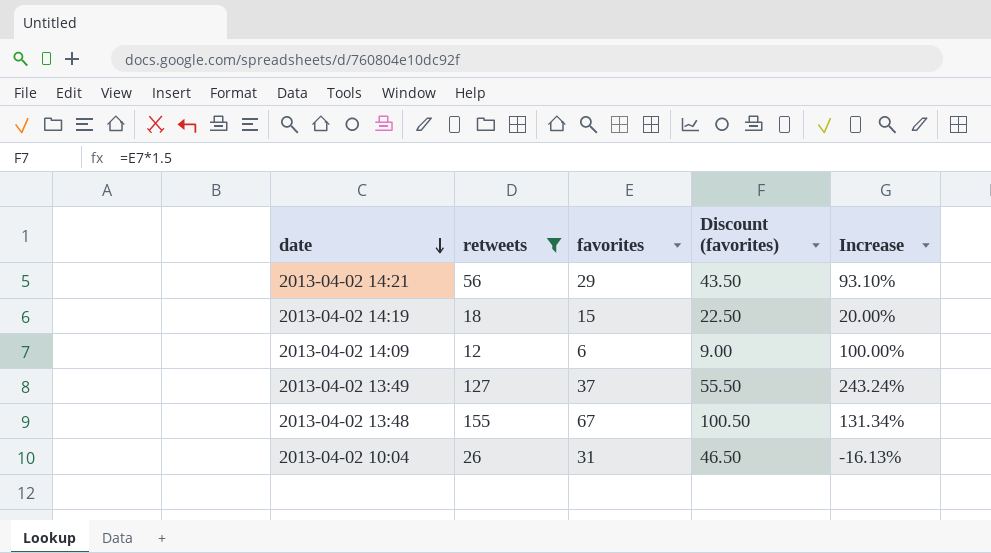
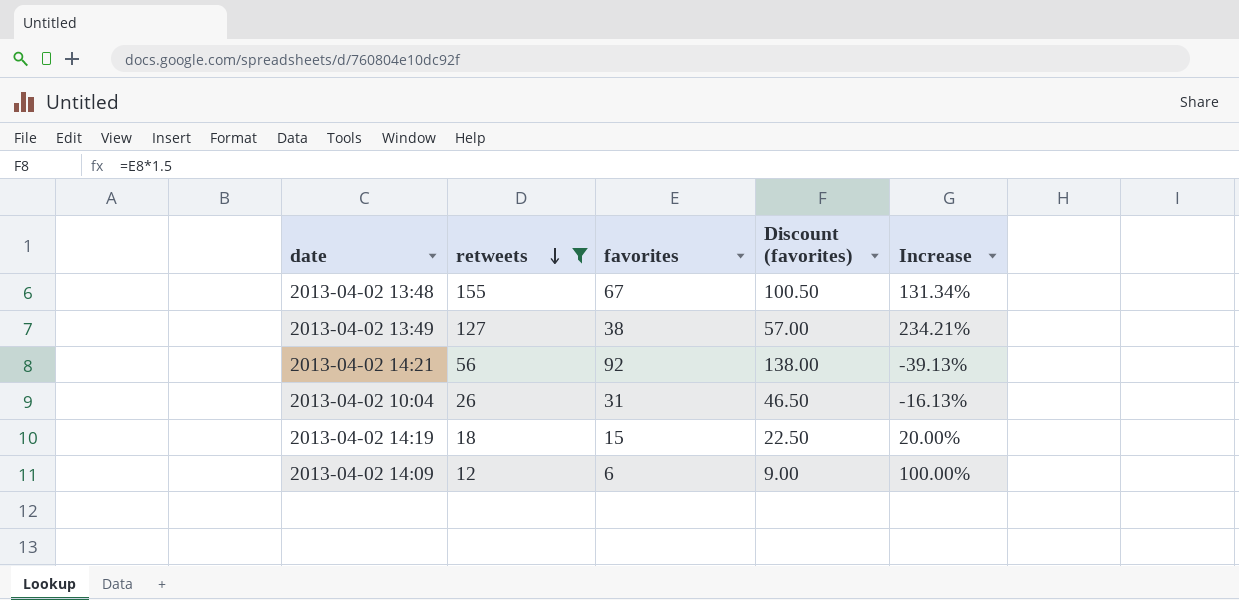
row order: date descending -> retweets descending
2013-04-02 13:49 | favorites: 37 -> 38
2013-04-02 13:49 | Discount (favorites): 55.50 -> 57.00
2013-04-02 13:49 | Increase: 243.24% -> 234.21%
2013-04-02 14:21 | favorites: 29 -> 92
2013-04-02 14:21 | Discount (favorites): 43.50 -> 138.00
2013-04-02 14:21 | Increase: 93.10% -> -39.13%

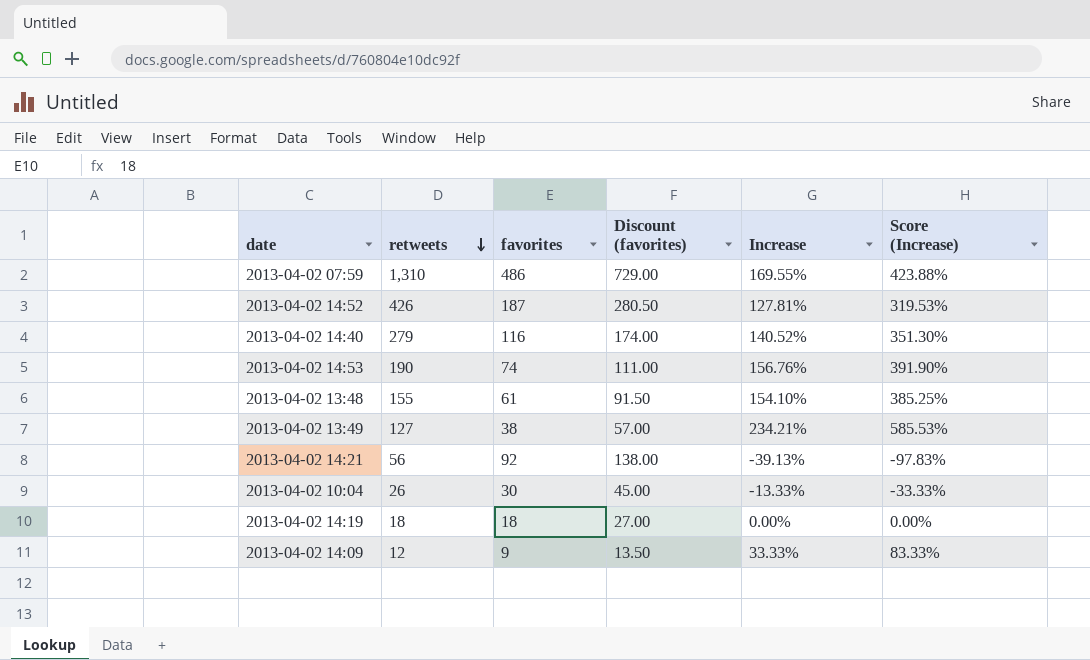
filter: retweets <= 155 -> none
column Score (Increase) | formula: none -> [Increase] * 2.5
2013-04-02 13:48 | favorites: 67 -> 61
2013-04-02 13:48 | Discount (favorites): 100.50 -> 91.50
2013-04-02 13:48 | Increase: 131.34% -> 154.10%
2013-04-02 10:04 | favorites: 31 -> 30
2013-04-02 10:04 | Discount (favorites): 46.50 -> 45.00
2013-04-02 10:04 | Increase: -16.13% -> -13.33%
2013-04-02 14:19 | favorites: 15 -> 18
2013-04-02 14:19 | Discount (favorites): 22.50 -> 27.00
2013-04-02 14:19 | Increase: 20.00% -> 0.00%
2013-04-02 14:09 | favorites: 6 -> 9
2013-04-02 14:09 | Discount (favorites): 9.00 -> 13.50
2013-04-02 14:09 | Increase: 100.00% -> 33.33%

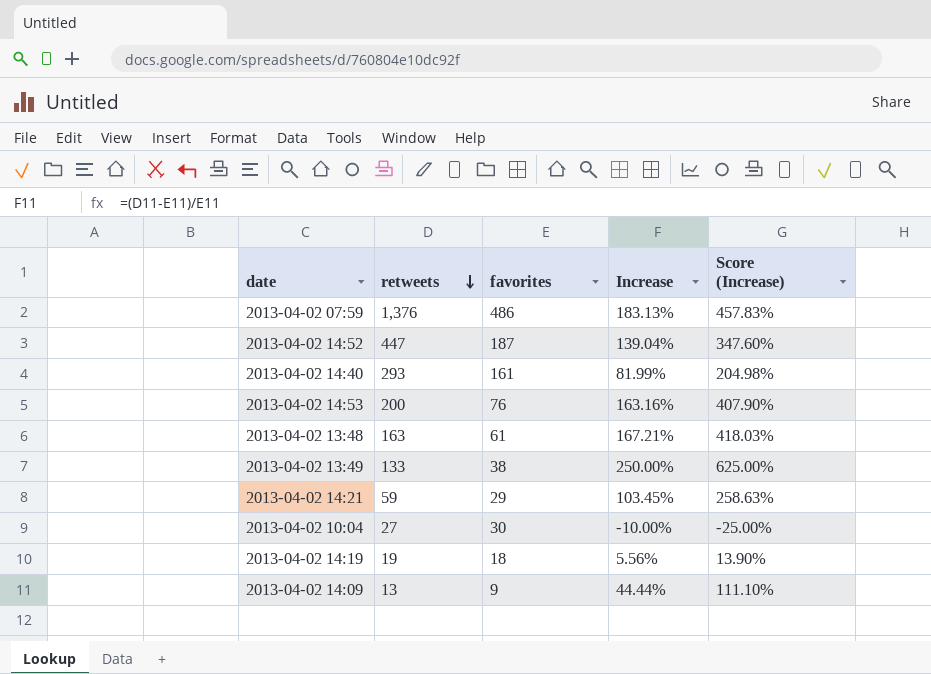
column Discount (favorites) | formula: [favorites] * 1.5 -> none
2013-04-02 07:59 | retweets: 1,310 -> 1,376
2013-04-02 07:59 | Increase: 169.55% -> 183.13%
2013-04-02 07:59 | Score (Increase): 423.88% -> 457.83%
2013-04-02 14:52 | retweets: 426 -> 447
2013-04-02 14:52 | Increase: 127.81% -> 139.04%
2013-04-02 14:52 | Score (Increase): 319.53% -> 347.60%
2013-04-02 14:40 | retweets: 279 -> 293
2013-04-02 14:40 | favorites: 116 -> 161
2013-04-02 14:40 | Increase: 140.52% -> 81.99%
2013-04-02 14:40 | Score (Increase): 351.30% -> 204.98%
2013-04-02 14:53 | retweets: 190 -> 200
2013-04-02 14:53 | favorites: 74 -> 76
2013-04-02 14:53 | Increase: 156.76% -> 163.16%
2013-04-02 14:53 | Score (Increase): 391.90% -> 407.90%
2013-04-02 13:48 | retweets: 155 -> 163
2013-04-02 13:48 | Increase: 154.10% -> 167.21%
2013-04-02 13:48 | Score (Increase): 385.25% -> 418.03%
2013-04-02 13:49 | retweets: 127 -> 133
2013-04-02 13:49 | Increase: 234.21% -> 250.00%
2013-04-02 13:49 | Score (Increase): 585.53% -> 625.00%
2013-04-02 14:21 | retweets: 56 -> 59
2013-04-02 14:21 | favorites: 92 -> 29
2013-04-02 14:21 | Increase: -39.13% -> 103.45%
2013-04-02 14:21 | Score (Increase): -97.83% -> 258.63%
2013-04-02 10:04 | retweets: 26 -> 27
2013-04-02 10:04 | Increase: -13.33% -> -10.00%
2013-04-02 10:04 | Score (Increase): -33.33% -> -25.00%
2013-04-02 14:19 | retweets: 18 -> 19
2013-04-02 14:19 | Increase: 0.00% -> 5.56%
2013-04-02 14:19 | Score (Increase): 0.00% -> 13.90%
2013-04-02 14:09 | retweets: 12 -> 13
2013-04-02 14:09 | Increase: 33.33% -> 44.44%
2013-04-02 14:09 | Score (Increase): 83.33% -> 111.10%

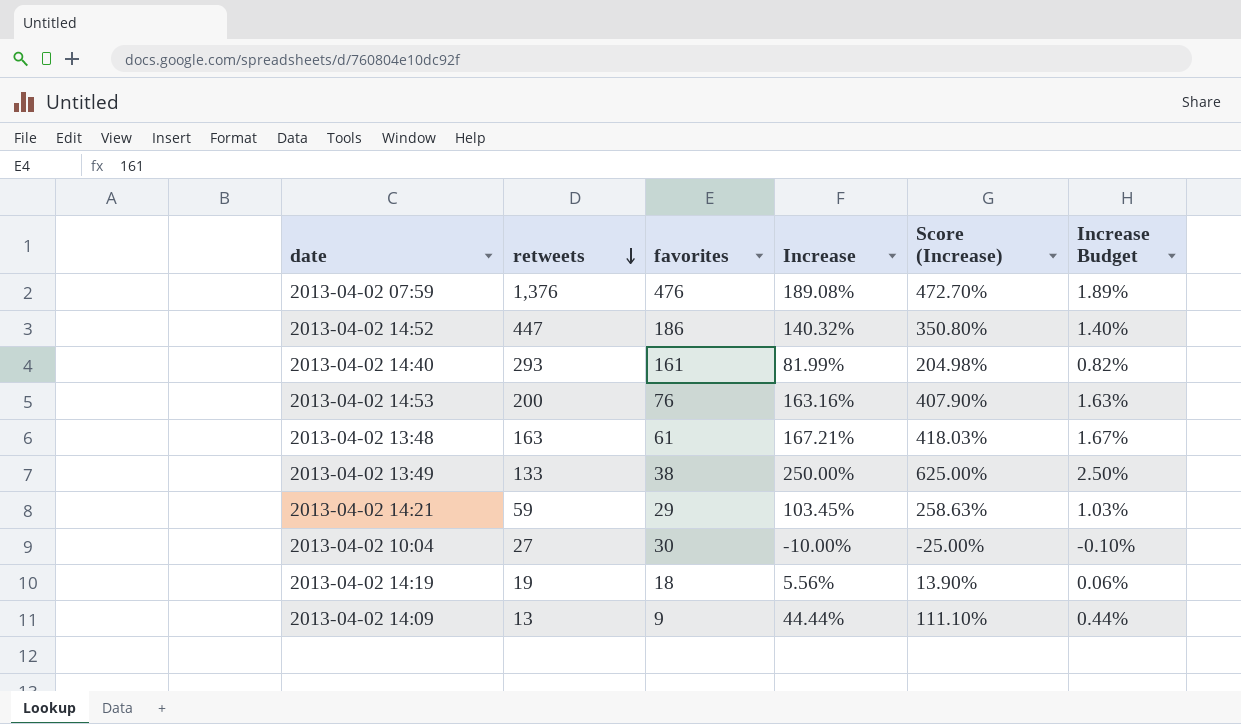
column Increase Budget | formula: none -> [Increase] * 0.01
2013-04-02 07:59 | favorites: 486 -> 476
2013-04-02 07:59 | Increase: 183.13% -> 189.08%
2013-04-02 07:59 | Score (Increase): 457.83% -> 472.70%
2013-04-02 14:52 | favorites: 187 -> 186
2013-04-02 14:52 | Increase: 139.04% -> 140.32%
2013-04-02 14:52 | Score (Increase): 347.60% -> 350.80%

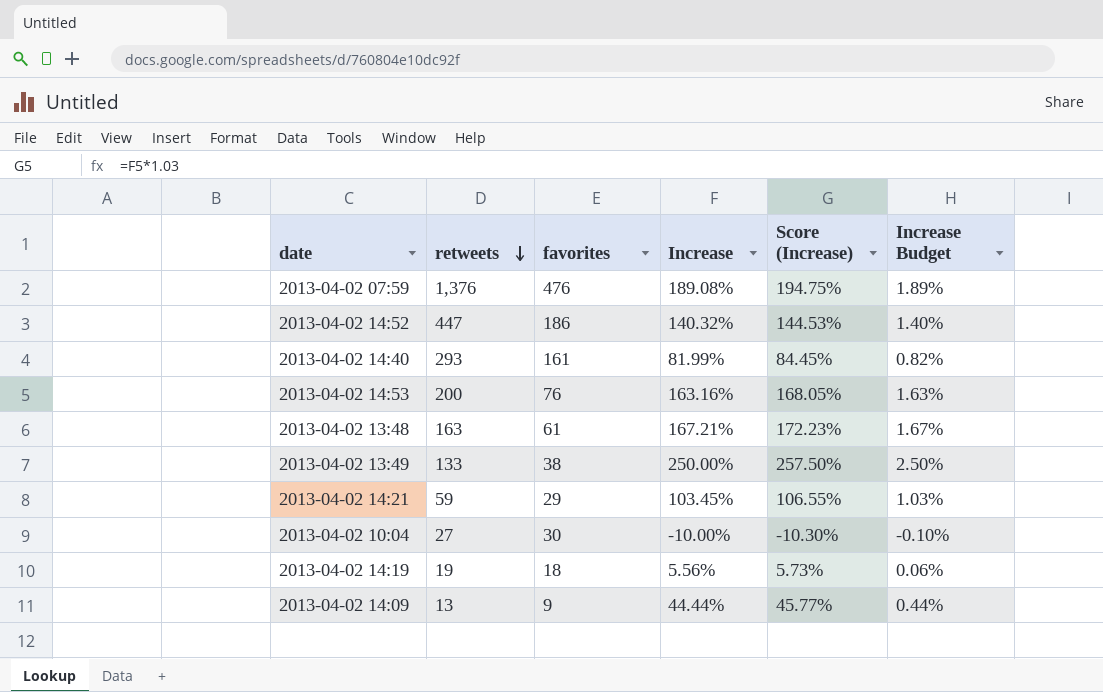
column Score (Increase) | formula: [Increase] * 2.5 -> [Increase] * 1.03

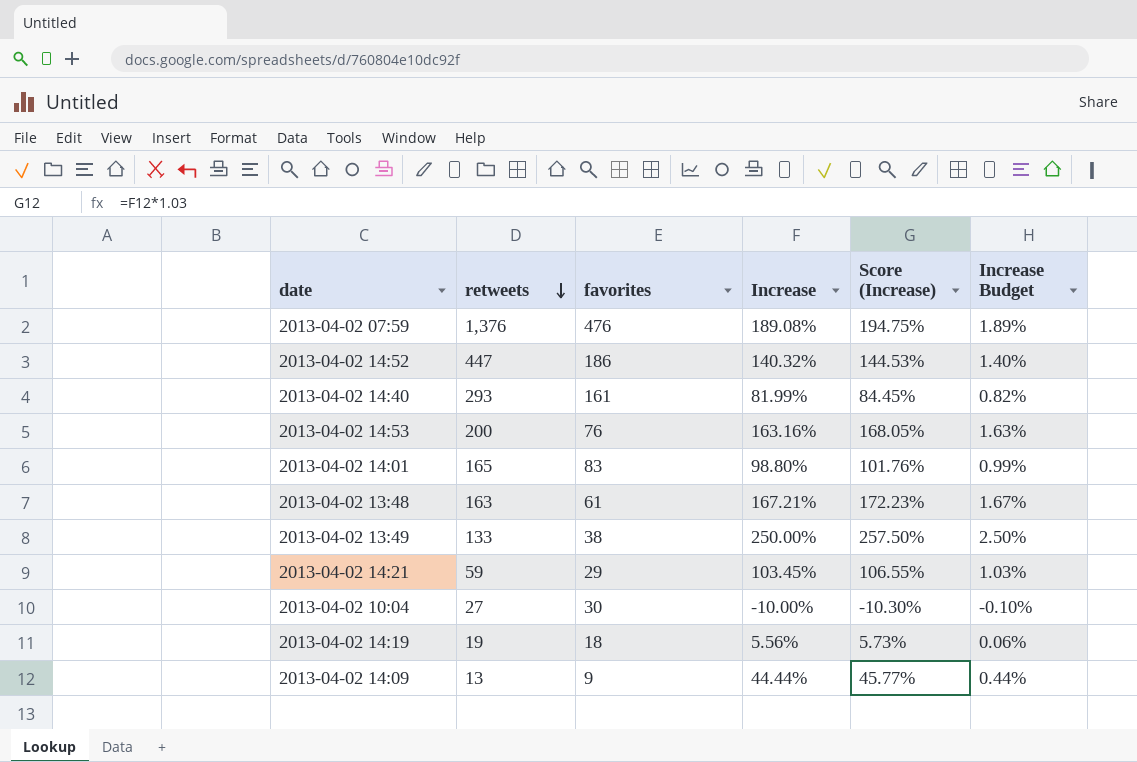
row 2013-04-02 14:01: none -> 165 | 83 | 98.80% | 101.76% | 0.99%

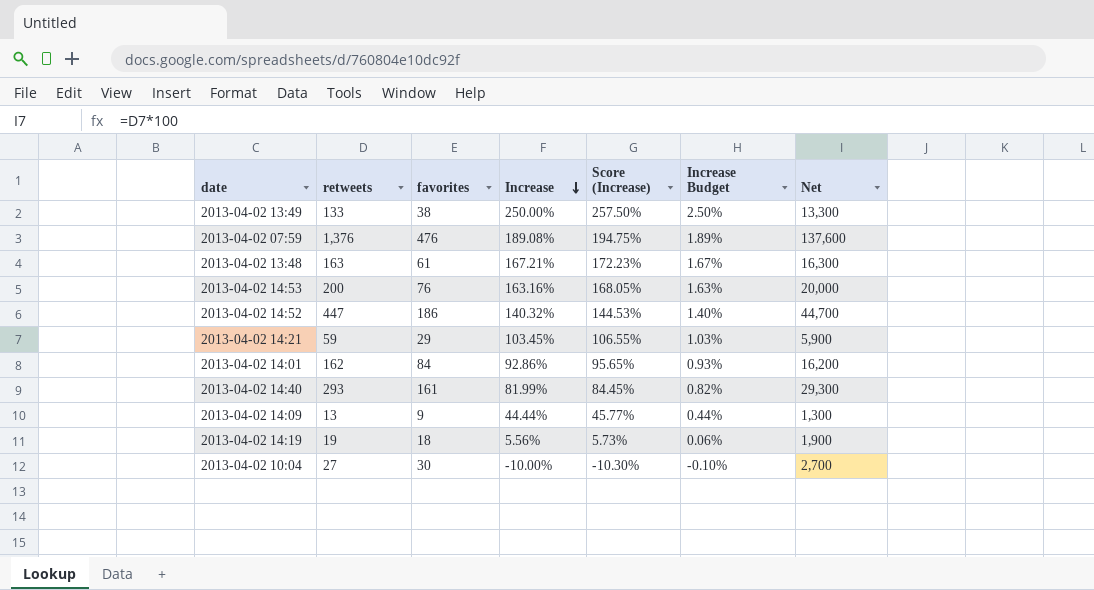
row order: retweets descending -> Increase descending
column Net | formula: none -> [retweets] * 100
2013-04-02 14:01 | retweets: 165 -> 162
2013-04-02 14:01 | favorites: 83 -> 84
2013-04-02 14:01 | Increase: 98.80% -> 92.86%
2013-04-02 14:01 | Score (Increase): 101.76% -> 95.65%
2013-04-02 14:01 | Increase Budget: 0.99% -> 0.93%

